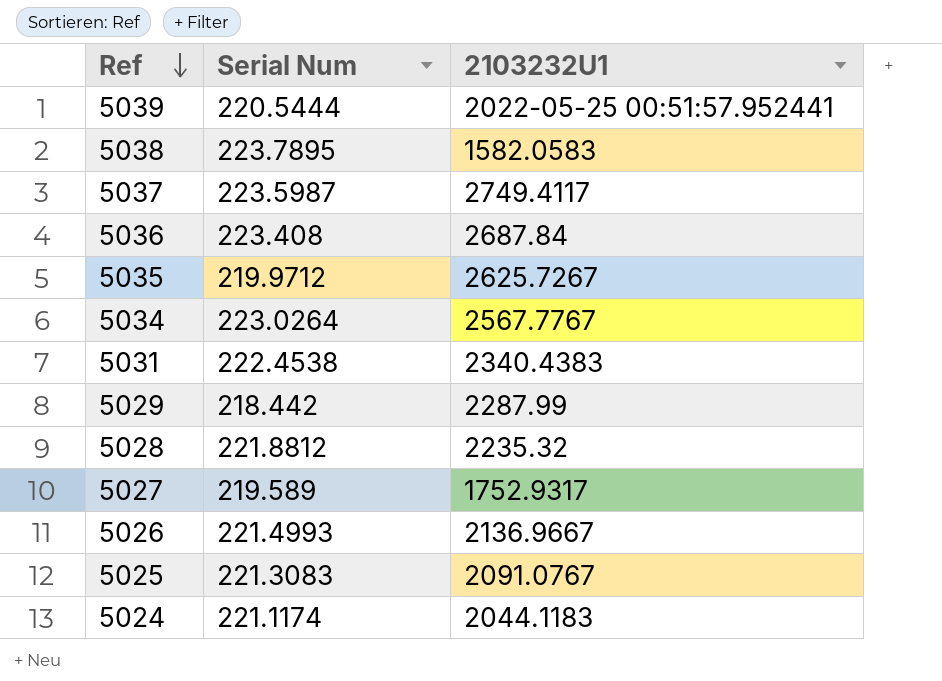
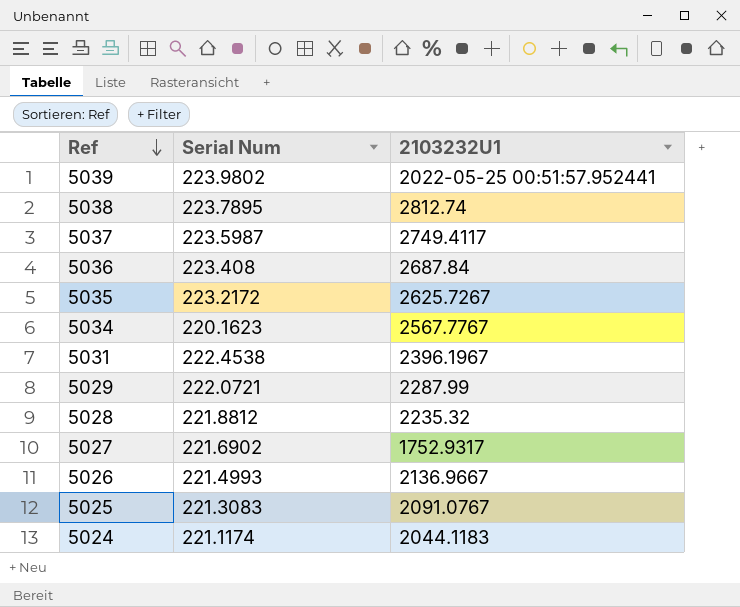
5039 | Serial Num: 220.5444 -> 223.9802
5038 | 2103232U1: 1582.0583 -> 2812.74
5035 | Serial Num: 219.9712 -> 223.2172
5034 | Serial Num: 223.0264 -> 220.1623
5031 | 2103232U1: 2340.4383 -> 2396.1967
5029 | Serial Num: 218.442 -> 222.0721
5027 | Serial Num: 219.589 -> 221.6902

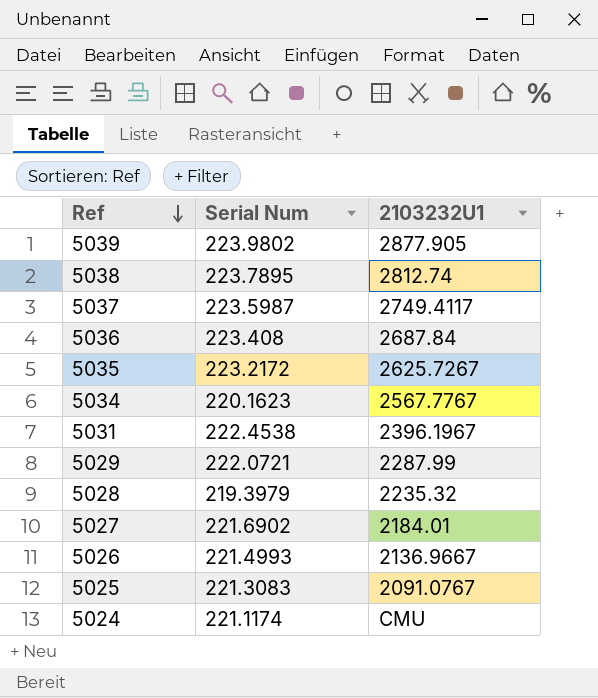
5039 | 2103232U1: 2022-05-25 00:51:57.952441 -> 2877.905
5028 | Serial Num: 221.8812 -> 219.3979
5027 | 2103232U1: 1752.9317 -> 2184.01
5024 | 2103232U1: 2044.1183 -> CMU

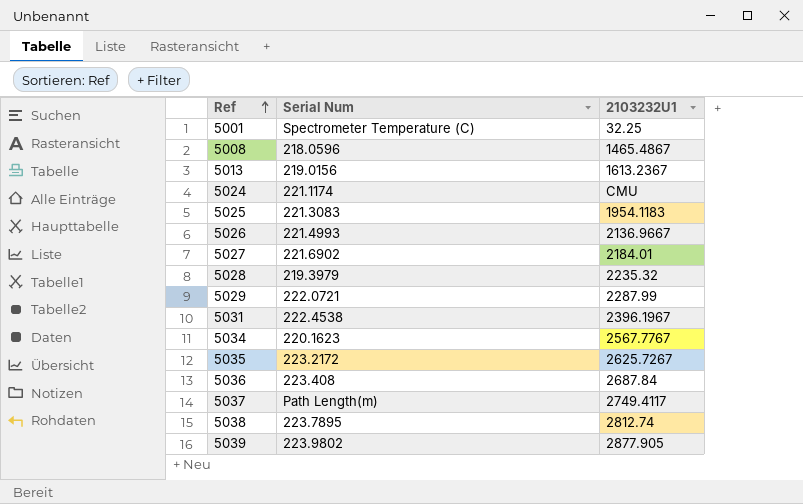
row order: Ref descending -> Ref ascending
row 5001: none -> Spectrometer Temperature (C) | 32.25
row 5008: none -> 218.0596 | 1465.4867
row 5013: none -> 219.0156 | 1613.2367
5025 | 2103232U1: 2091.0767 -> 1954.1183
5037 | Serial Num: 223.5987 -> Path Length(m)

